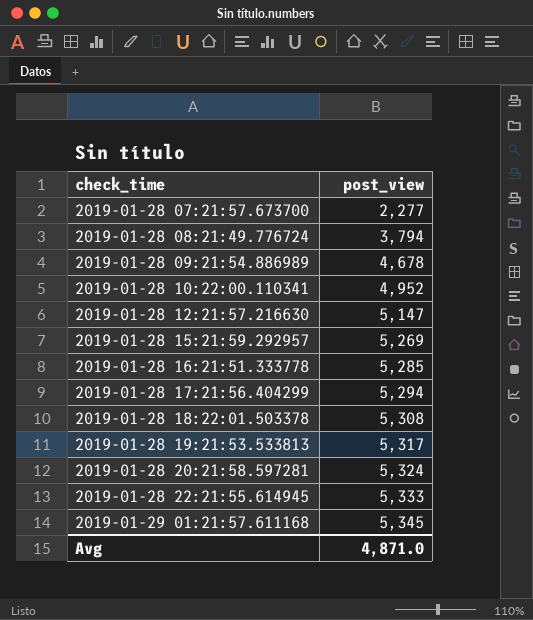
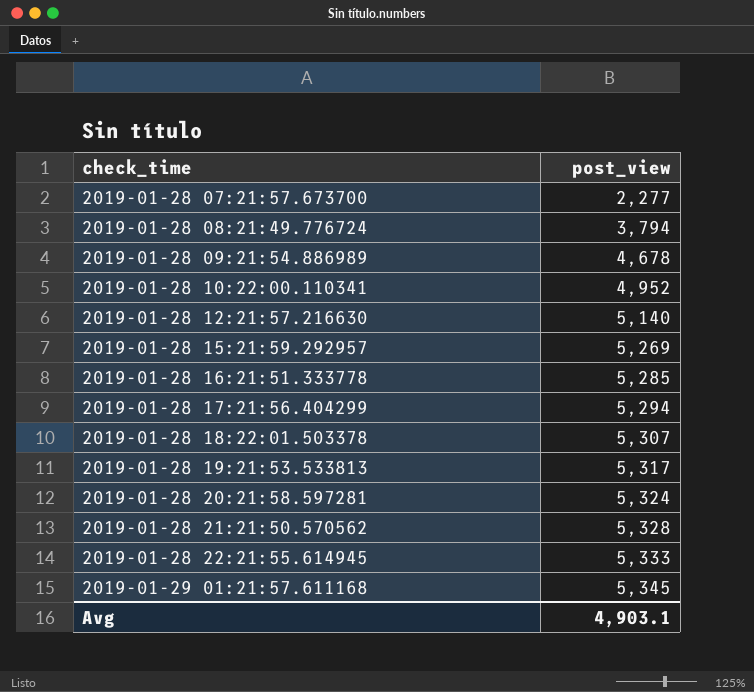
2019-01-28 12:21:57.216630 | post_view: 5,147 -> 5,140
2019-01-28 18:22:01.503378 | post_view: 5,308 -> 5,307
row 2019-01-28 21:21:50.570562: none -> 5,328
Avg | post_view: 4,871.0 -> 4,903.1

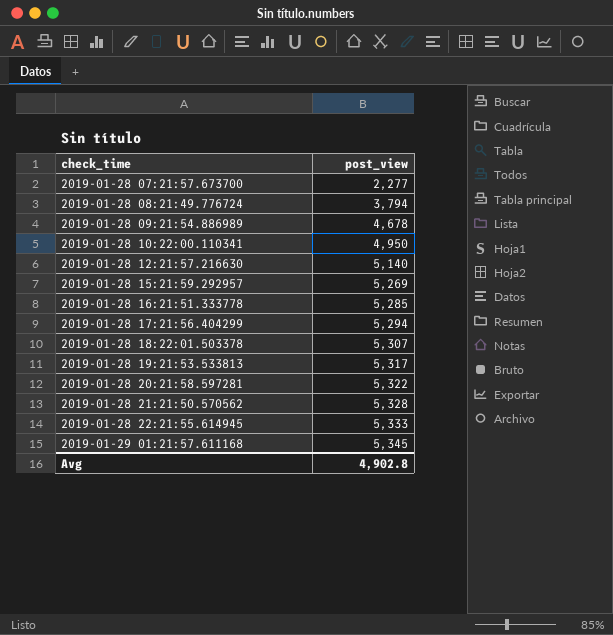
2019-01-28 10:22:00.110341 | post_view: 4,952 -> 4,950
2019-01-28 20:21:58.597281 | post_view: 5,324 -> 5,322
Avg | post_view: 4,903.1 -> 4,902.8

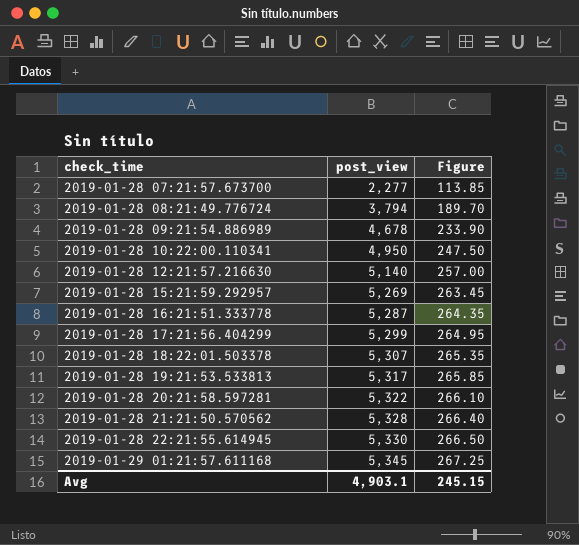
column Figure | formula: none -> [post_view] * 0.05
2019-01-28 16:21:51.333778 | post_view: 5,285 -> 5,287
2019-01-28 17:21:56.404299 | post_view: 5,294 -> 5,299
2019-01-28 22:21:55.614945 | post_view: 5,333 -> 5,330
Avg | post_view: 4,902.8 -> 4,903.1

